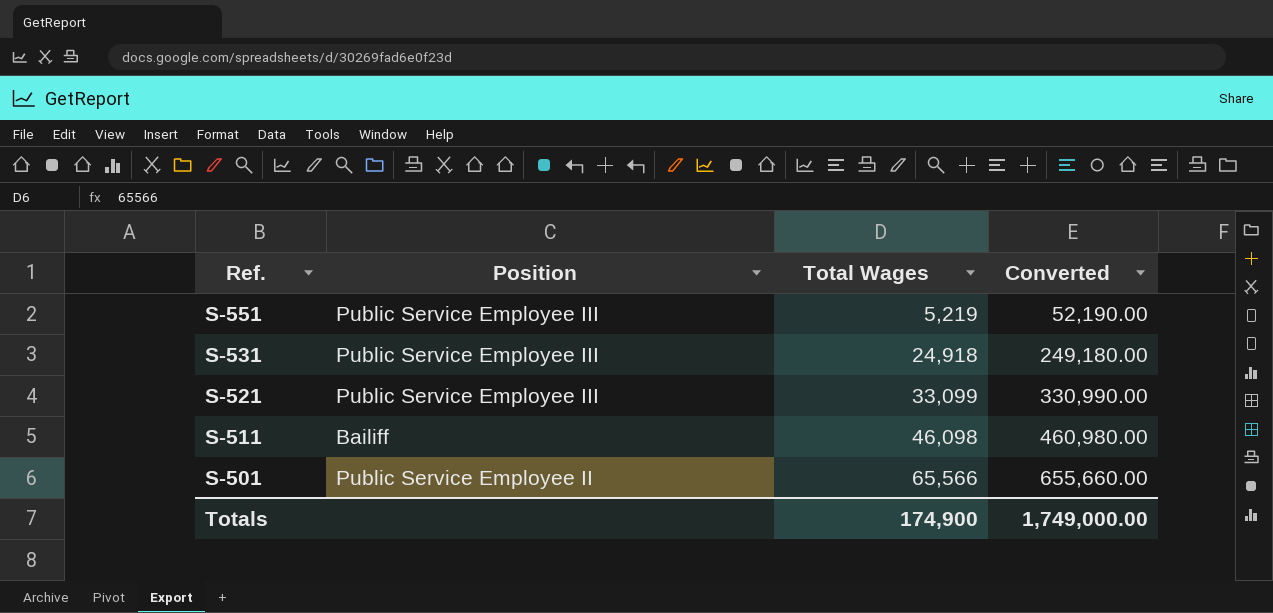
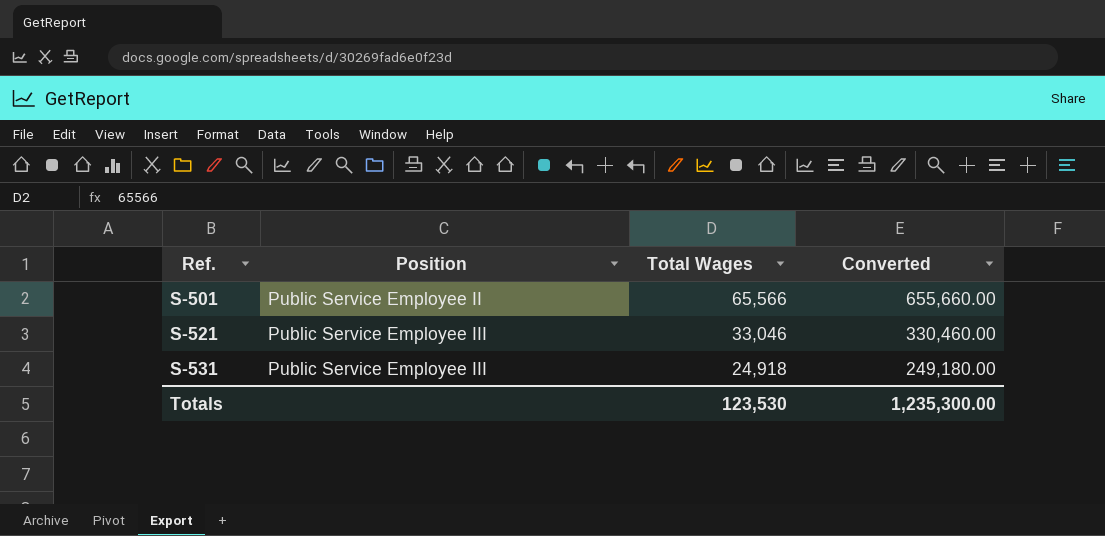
row order: Ref. descending -> Ref. ascending
row S-551: Public Service Employee III | 5,219 | 52,190.00 -> none
row S-511: Bailiff | 46,098 | 460,980.00 -> none
S-521 | Total Wages: 33,099 -> 33,046
S-521 | Converted: 330,990.00 -> 330,460.00
Totals | Total Wages: 174,900 -> 123,530
Totals | Converted: 1,749,000.00 -> 1,235,300.00

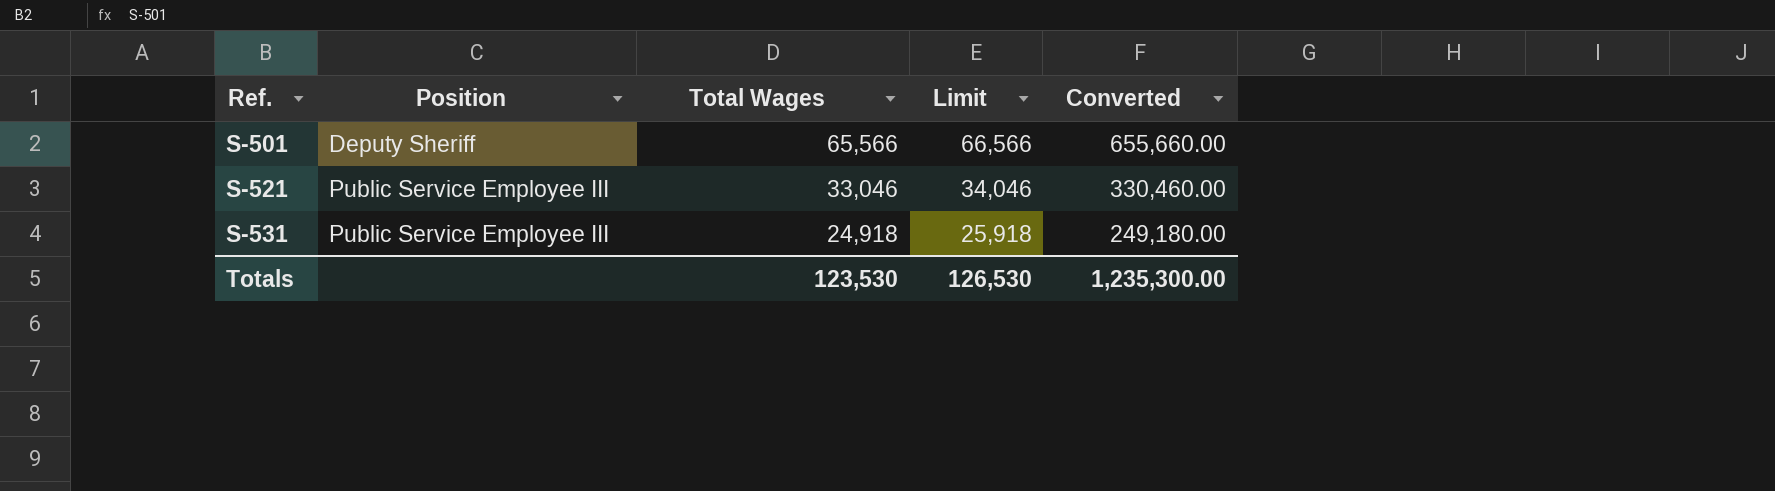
column Limit | formula: none -> [Total Wages] + 1000
S-501 | Position: Public Service Employee II -> Deputy Sheriff

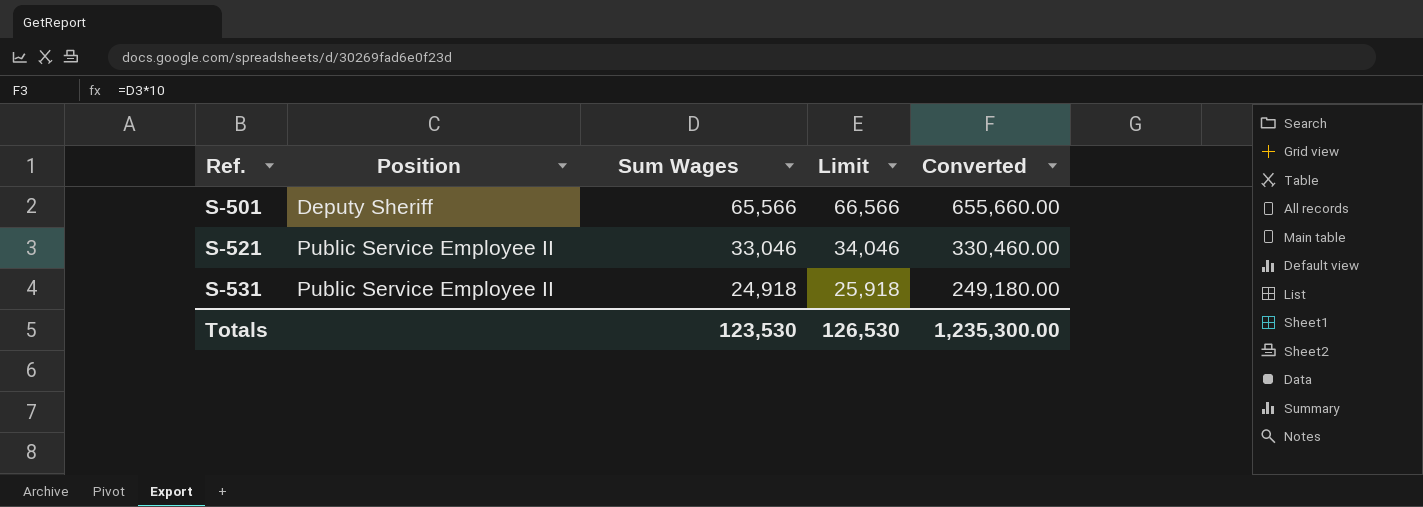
column name: Total Wages -> Sum Wages
S-521 | Position: Public Service Employee III -> Public Service Employee II
S-531 | Position: Public Service Employee III -> Public Service Employee II

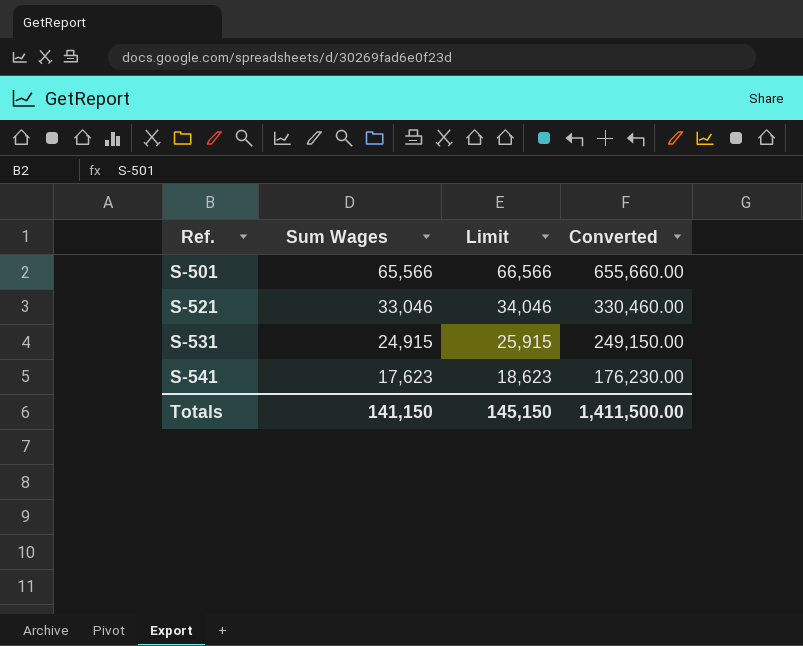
column Position | position: 2 -> none
S-531 | Sum Wages: 24,918 -> 24,915
S-531 | Limit: 25,918 -> 25,915
S-531 | Converted: 249,180.00 -> 249,150.00
row S-541: none -> 17,623 | 18,623 | 176,230.00
Totals | Sum Wages: 123,530 -> 141,150
Totals | Limit: 126,530 -> 145,150
Totals | Converted: 1,235,300.00 -> 1,411,500.00

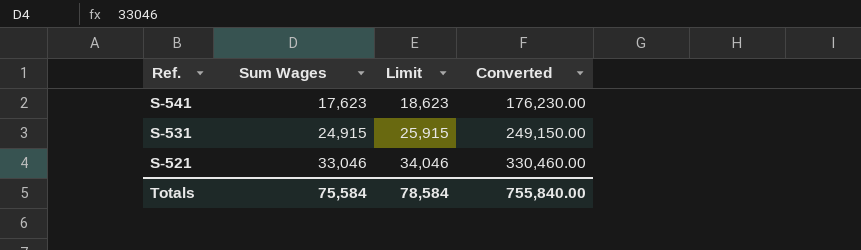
row order: Ref. ascending -> Ref. descending
row S-501: 65,566 | 66,566 | 655,660.00 -> none
Totals | Sum Wages: 141,150 -> 75,584
Totals | Limit: 145,150 -> 78,584
Totals | Converted: 1,411,500.00 -> 755,840.00

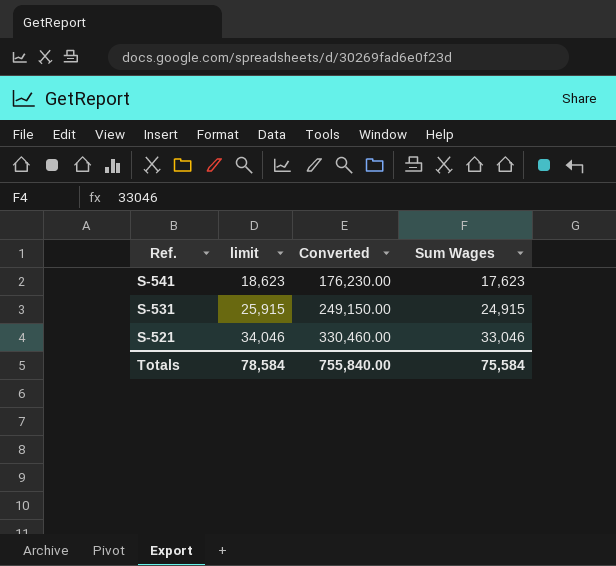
column name: Limit -> limit
column Sum Wages | position: 2 -> 4

